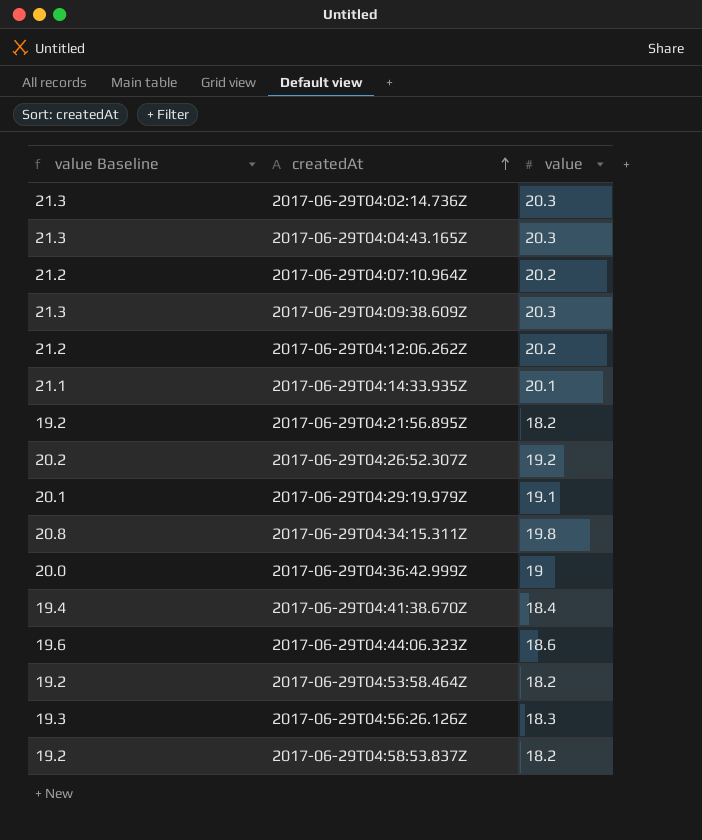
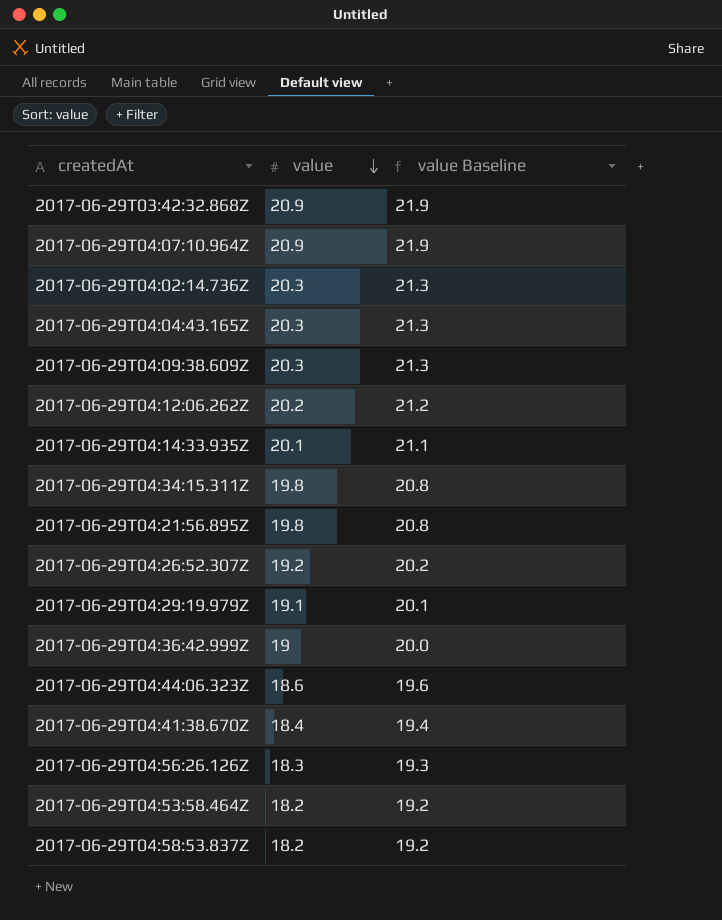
row order: createdAt ascending -> value descending
column value Baseline | position: 1 -> 3
row 2017-06-29T03:42:32.868Z: none -> 20.9 | 21.9
2017-06-29T04:07:10.964Z | value: 20.2 -> 20.9
2017-06-29T04:07:10.964Z | value Baseline: 21.2 -> 21.9
2017-06-29T04:21:56.895Z | value: 18.2 -> 19.8
2017-06-29T04:21:56.895Z | value Baseline: 19.2 -> 20.8

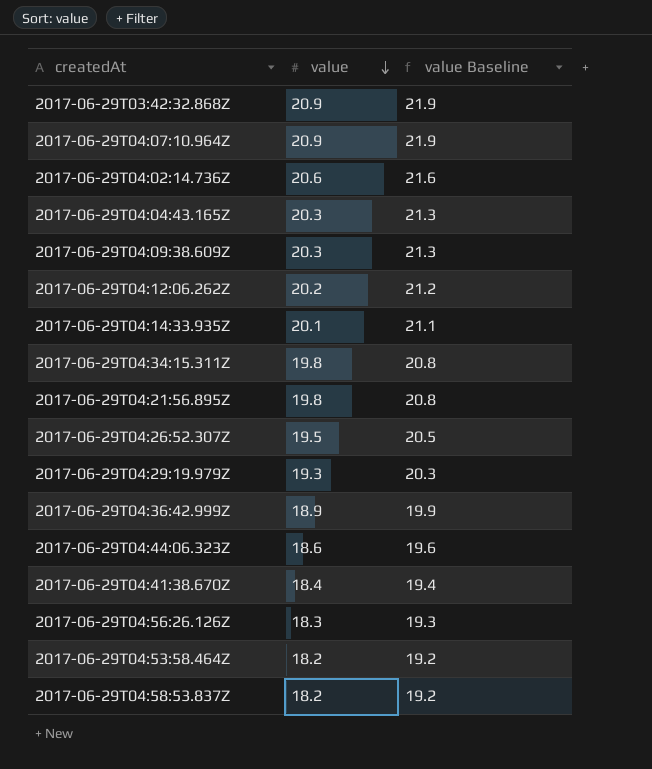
2017-06-29T04:02:14.736Z | value: 20.3 -> 20.6
2017-06-29T04:02:14.736Z | value Baseline: 21.3 -> 21.6
2017-06-29T04:26:52.307Z | value: 19.2 -> 19.5
2017-06-29T04:26:52.307Z | value Baseline: 20.2 -> 20.5
2017-06-29T04:29:19.979Z | value: 19.1 -> 19.3
2017-06-29T04:29:19.979Z | value Baseline: 20.1 -> 20.3
2017-06-29T04:36:42.999Z | value: 19 -> 18.9
2017-06-29T04:36:42.999Z | value Baseline: 20.0 -> 19.9

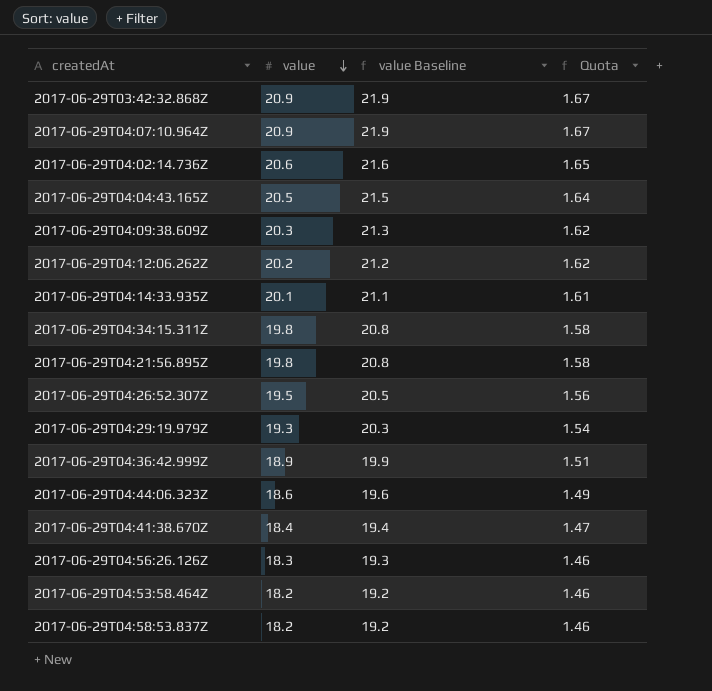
column Quota | formula: none -> [value] * 0.08
2017-06-29T04:04:43.165Z | value: 20.3 -> 20.5
2017-06-29T04:04:43.165Z | value Baseline: 21.3 -> 21.5

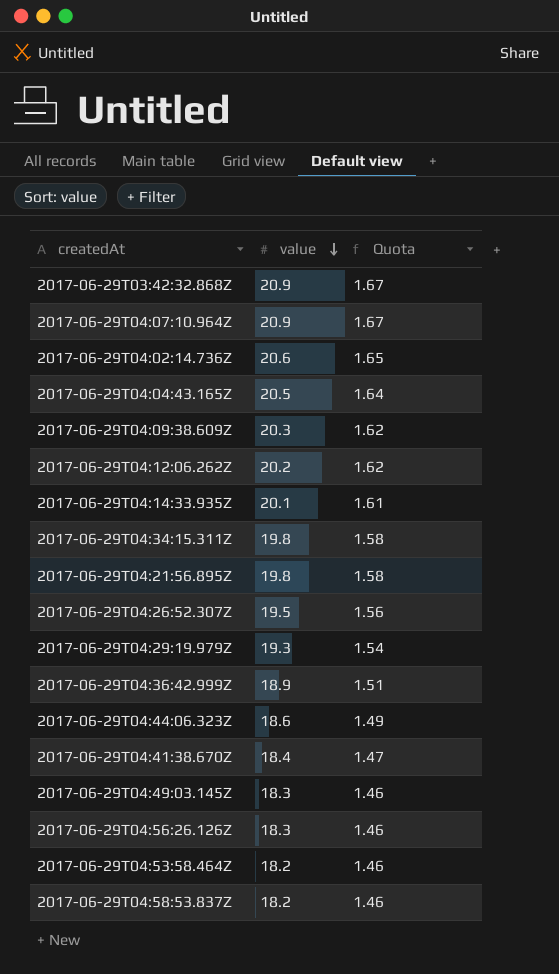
column value Baseline | formula: [value] + 1 -> none
row 2017-06-29T04:49:03.145Z: none -> 18.3 | 1.46

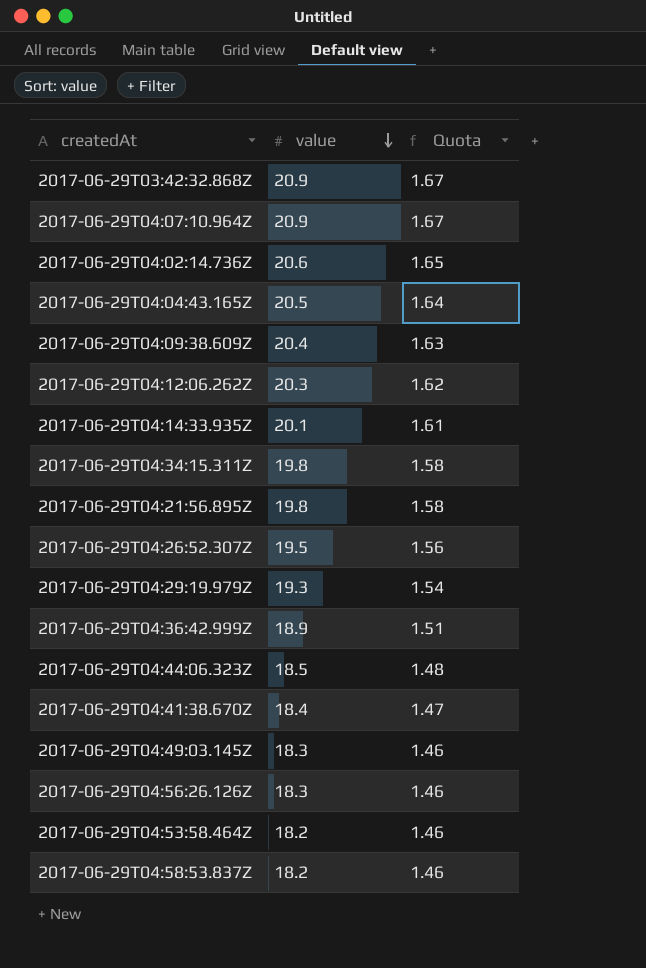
2017-06-29T04:09:38.609Z | value: 20.3 -> 20.4
2017-06-29T04:09:38.609Z | Quota: 1.62 -> 1.63
2017-06-29T04:12:06.262Z | value: 20.2 -> 20.3
2017-06-29T04:44:06.323Z | value: 18.6 -> 18.5
2017-06-29T04:44:06.323Z | Quota: 1.49 -> 1.48

